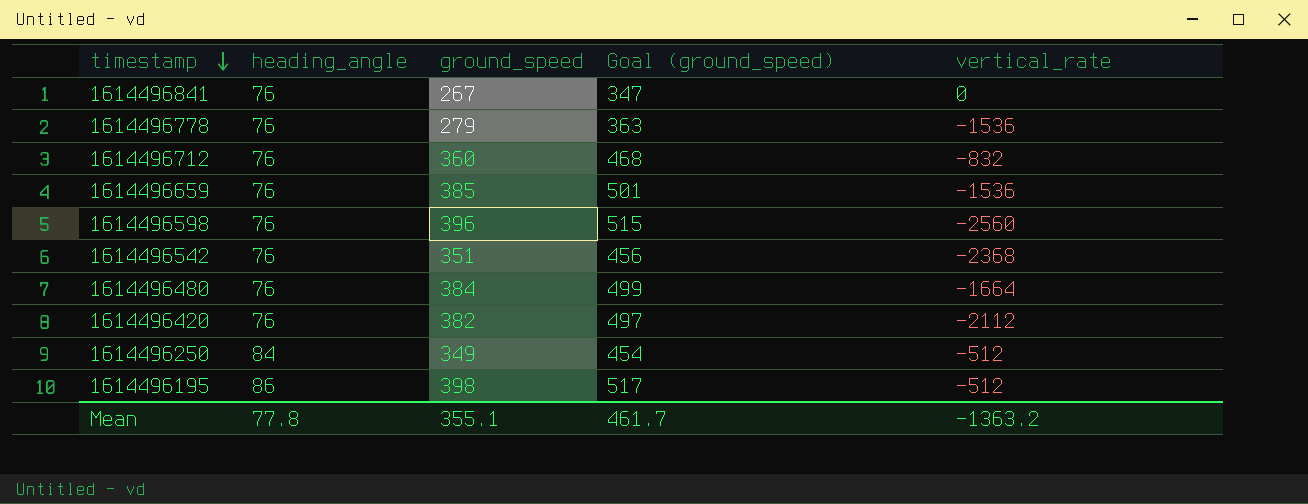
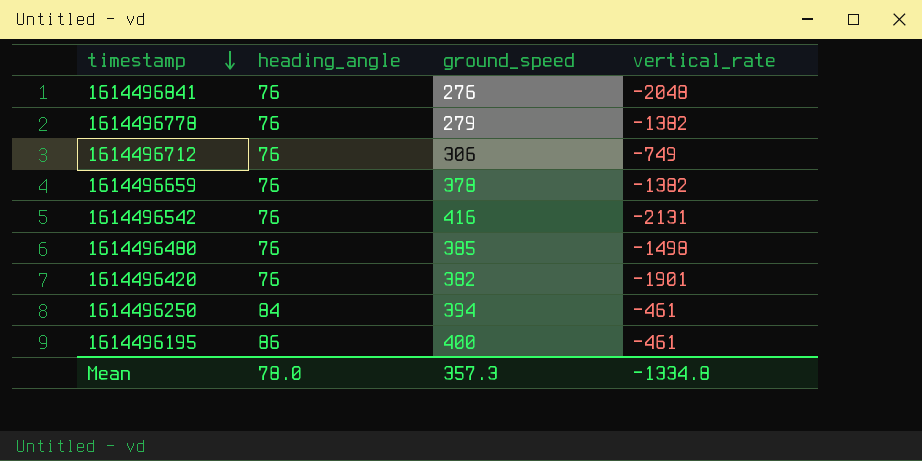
column Goal (ground_speed) | formula: [ground_speed] * 1.3 -> none
row 1614496598: 76 | 396 | 515 | -2560 -> none
1614496841 | ground_speed: 267 -> 276
1614496841 | vertical_rate: 0 -> -2048
1614496778 | vertical_rate: -1536 -> -1382
1614496712 | ground_speed: 360 -> 306
1614496712 | vertical_rate: -832 -> -749
1614496659 | ground_speed: 385 -> 378
1614496659 | vertical_rate: -1536 -> -1382
1614496542 | ground_speed: 351 -> 416
1614496542 | vertical_rate: -2368 -> -2131
1614496480 | ground_speed: 384 -> 385
1614496480 | vertical_rate: -1664 -> -1498
1614496420 | vertical_rate: -2112 -> -1901
1614496250 | ground_speed: 349 -> 394
1614496250 | vertical_rate: -512 -> -461
1614496195 | ground_speed: 398 -> 400
1614496195 | vertical_rate: -512 -> -461
Mean | heading_angle: 77.8 -> 78.0
Mean | ground_speed: 355.1 -> 357.3
Mean | vertical_rate: -1363.2 -> -1334.8

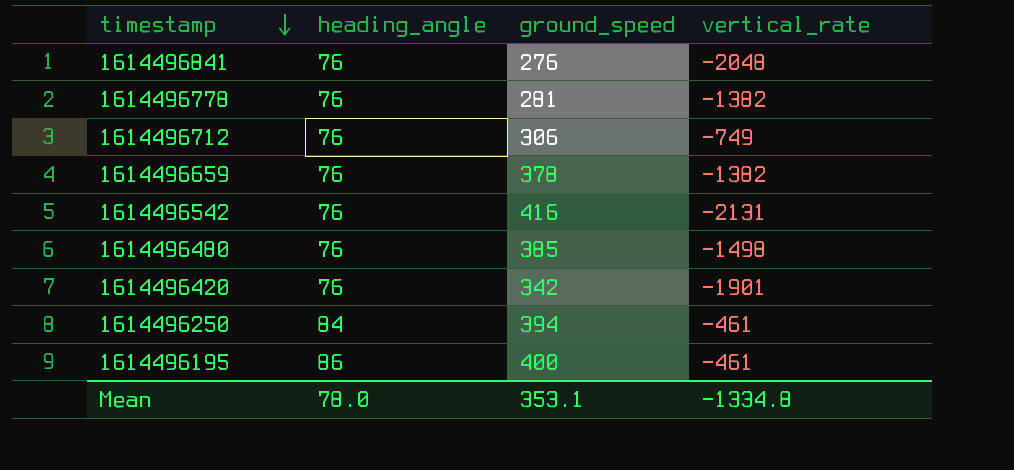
1614496778 | ground_speed: 279 -> 281
1614496420 | ground_speed: 382 -> 342
Mean | ground_speed: 357.3 -> 353.1

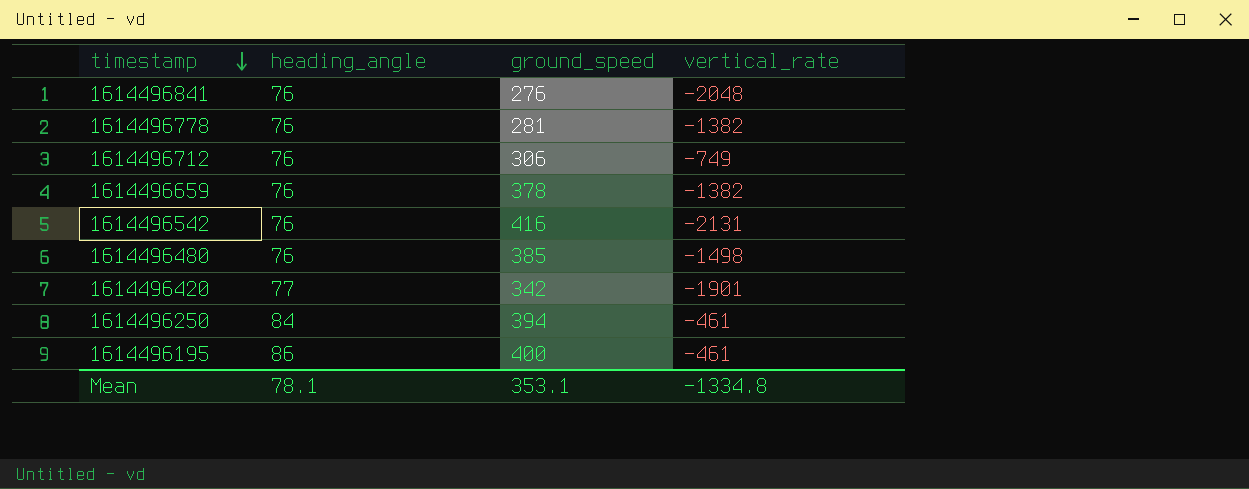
1614496420 | heading_angle: 76 -> 77
Mean | heading_angle: 78.0 -> 78.1

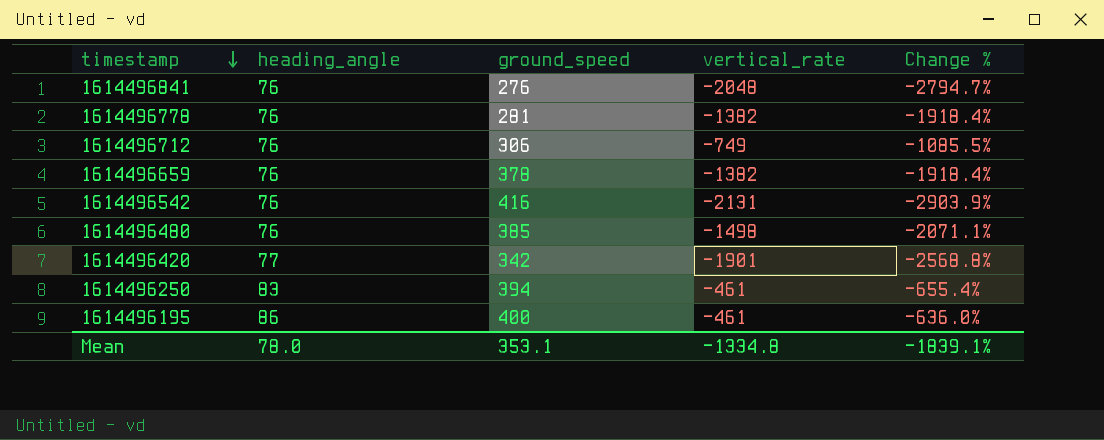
column Change % | formula: none -> ([vertical_rate] - [heading_angle]) / [heading_angle]
1614496250 | heading_angle: 84 -> 83
Mean | heading_angle: 78.1 -> 78.0

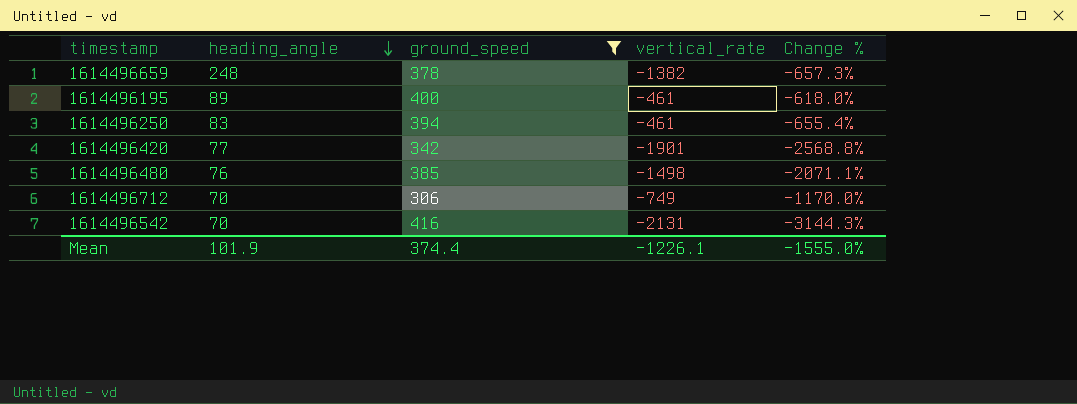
filter: none -> ground_speed >= 306
row order: timestamp descending -> heading_angle descending
1614496659 | heading_angle: 76 -> 248
1614496659 | Change %: -1918.4% -> -657.3%
1614496195 | heading_angle: 86 -> 89
1614496195 | Change %: -636.0% -> -618.0%
1614496712 | heading_angle: 76 -> 70
1614496712 | Change %: -1085.5% -> -1170.0%
1614496542 | heading_angle: 76 -> 70
1614496542 | Change %: -2903.9% -> -3144.3%
Mean | heading_angle: 78.0 -> 101.9
Mean | ground_speed: 353.1 -> 374.4
Mean | vertical_rate: -1334.8 -> -1226.1
Mean | Change %: -1839.1% -> -1555.0%

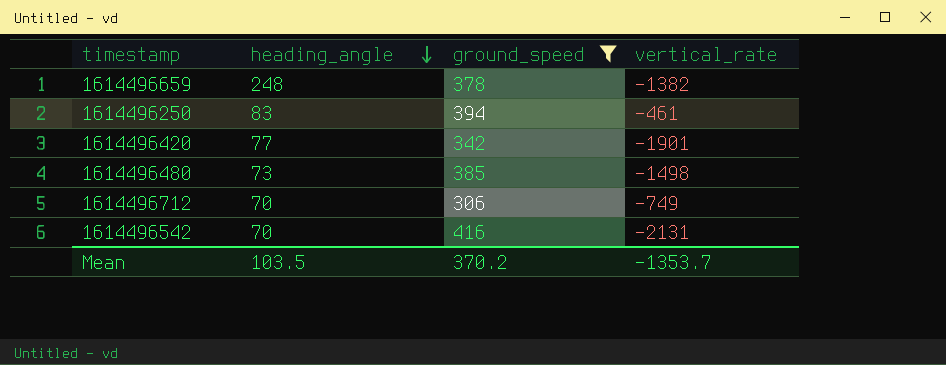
column Change % | formula: ([vertical_rate] - [heading_angle]) / [heading_angle] -> none
row 1614496195: 89 | 400 | -461 | -618.0% -> none
1614496480 | heading_angle: 76 -> 73
Mean | heading_angle: 101.9 -> 103.5
Mean | ground_speed: 374.4 -> 370.2
Mean | vertical_rate: -1226.1 -> -1353.7

